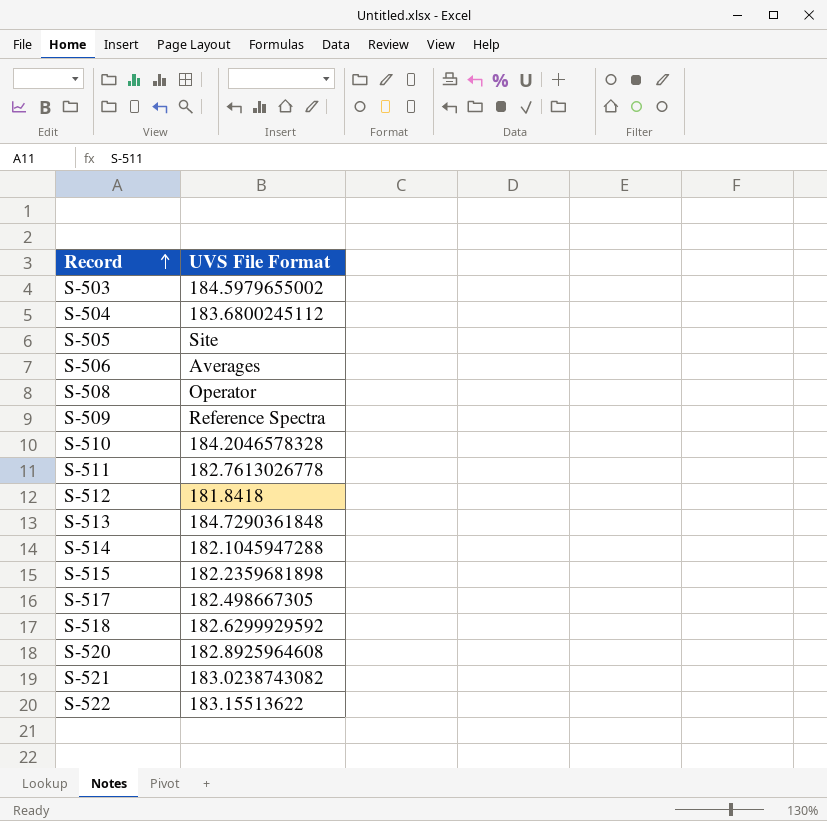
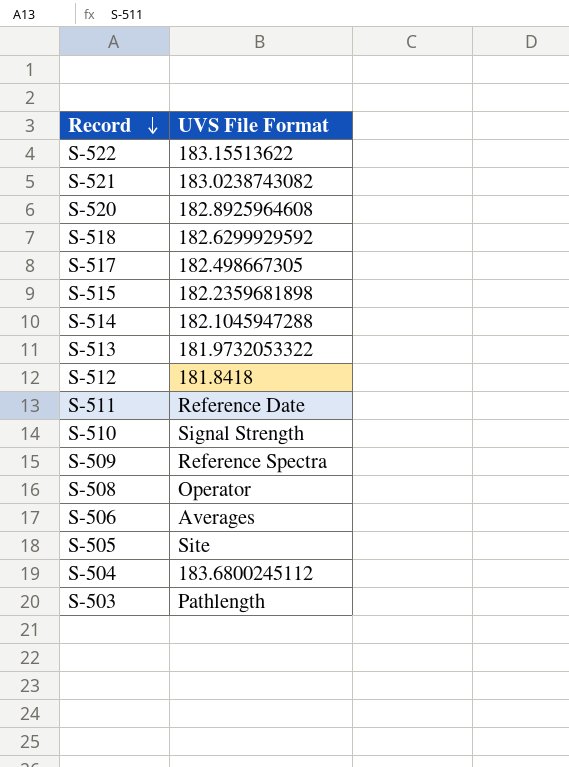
row order: Record ascending -> Record descending
S-513 | UVS File Format: 184.7290361848 -> 181.9732053322
S-511 | UVS File Format: 182.7613026778 -> Reference Date
S-510 | UVS File Format: 184.2046578328 -> Signal Strength
S-503 | UVS File Format: 184.5979655002 -> Pathlength

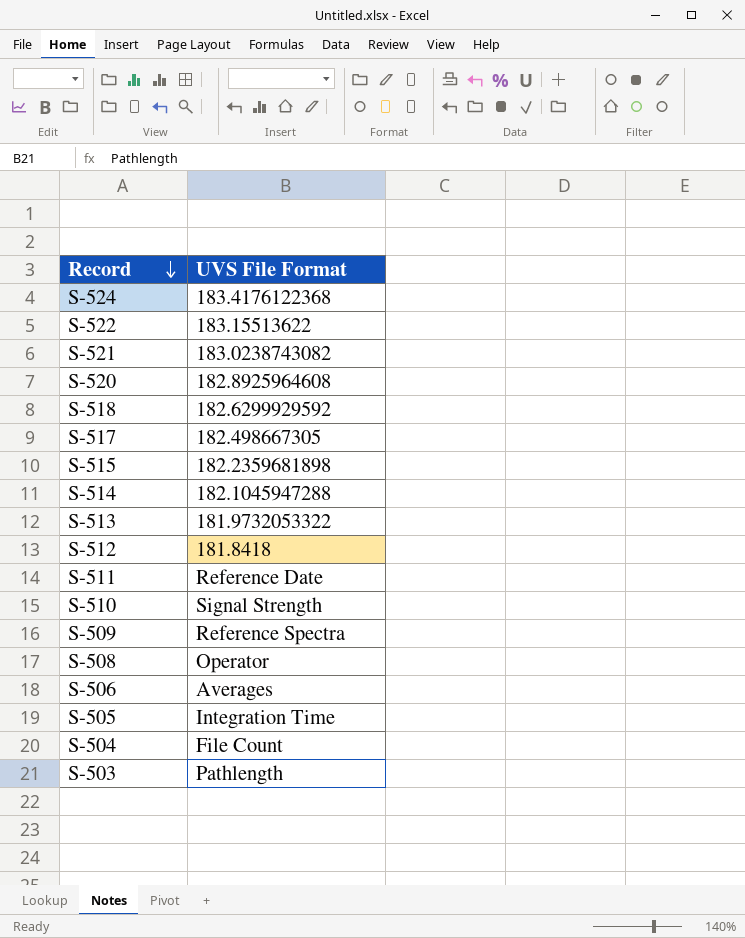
row S-524: none -> 183.4176122368
S-505 | UVS File Format: Site -> Integration Time
S-504 | UVS File Format: 183.6800245112 -> File Count

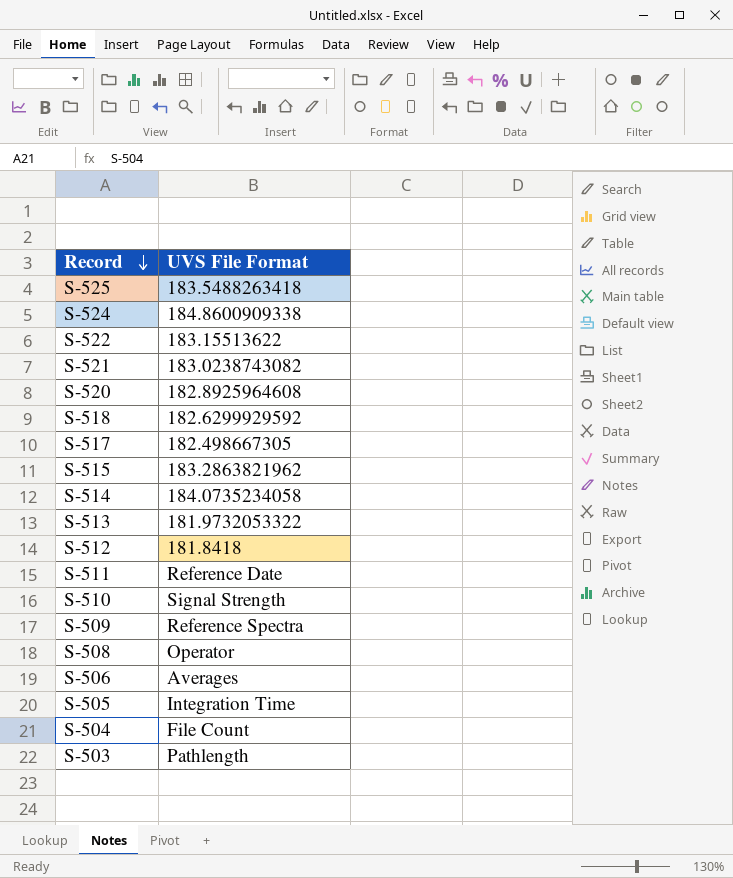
row S-525: none -> 183.5488263418
S-524 | UVS File Format: 183.4176122368 -> 184.8600909338
S-515 | UVS File Format: 182.2359681898 -> 183.2863821962
S-514 | UVS File Format: 182.1045947288 -> 184.0735234058

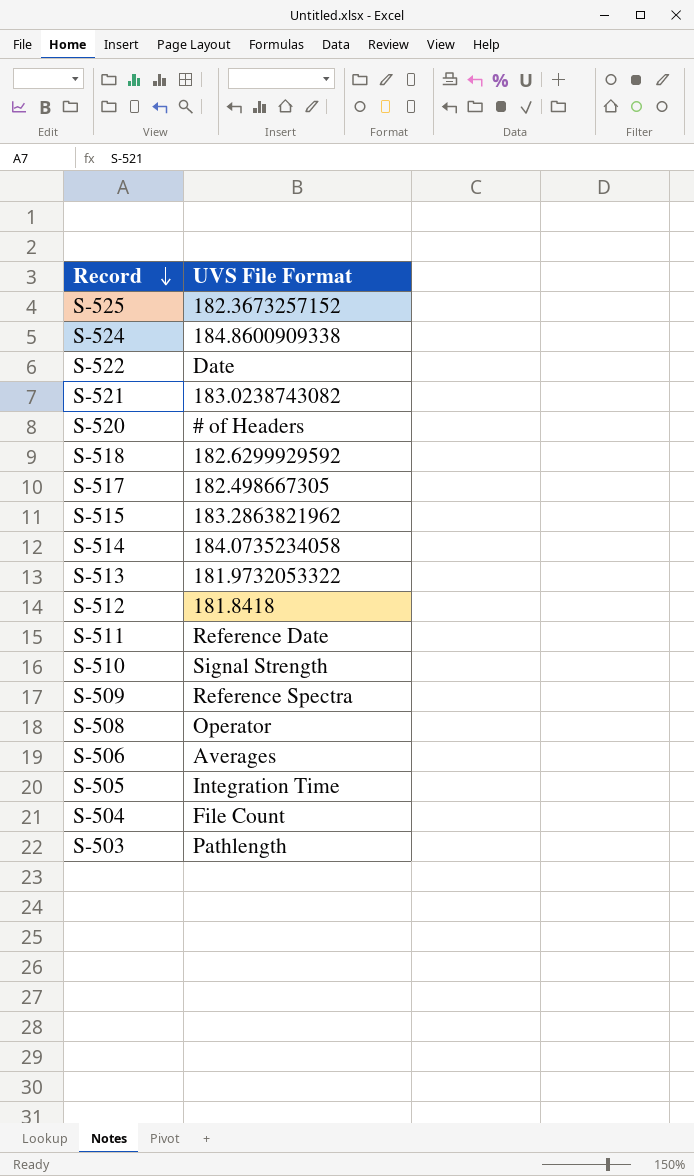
S-525 | UVS File Format: 183.5488263418 -> 182.3673257152
S-522 | UVS File Format: 183.15513622 -> Date
S-520 | UVS File Format: 182.8925964608 -> # of Headers

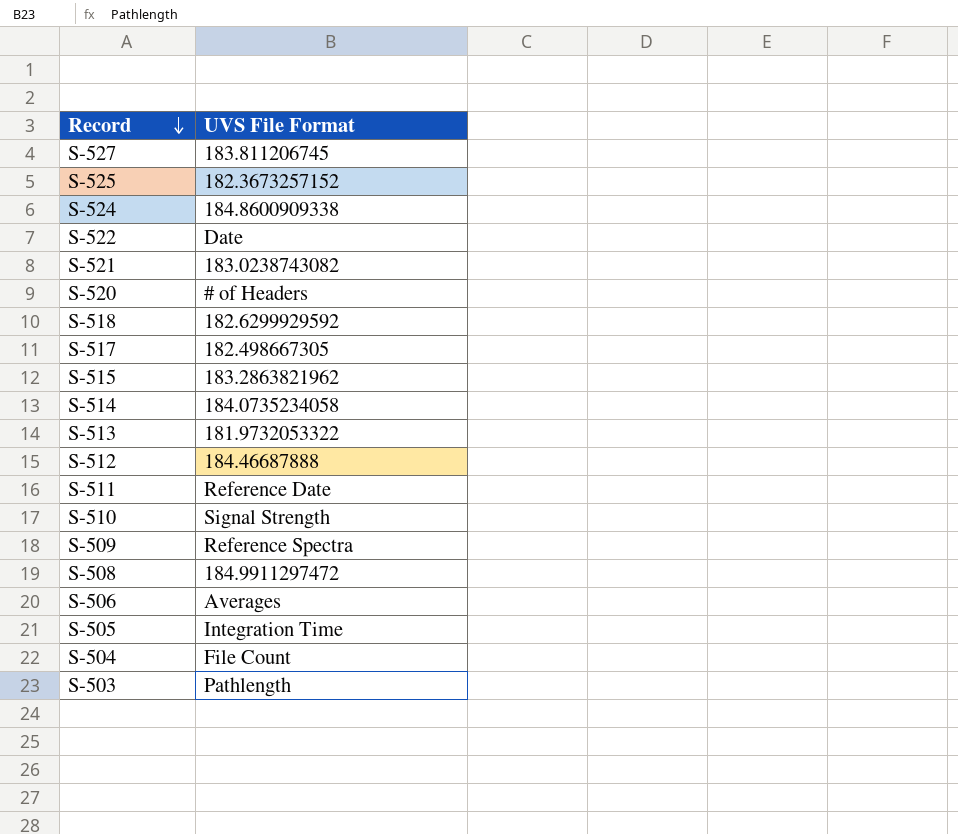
row S-527: none -> 183.811206745
S-512 | UVS File Format: 181.8418 -> 184.46687888
S-508 | UVS File Format: Operator -> 184.9911297472

